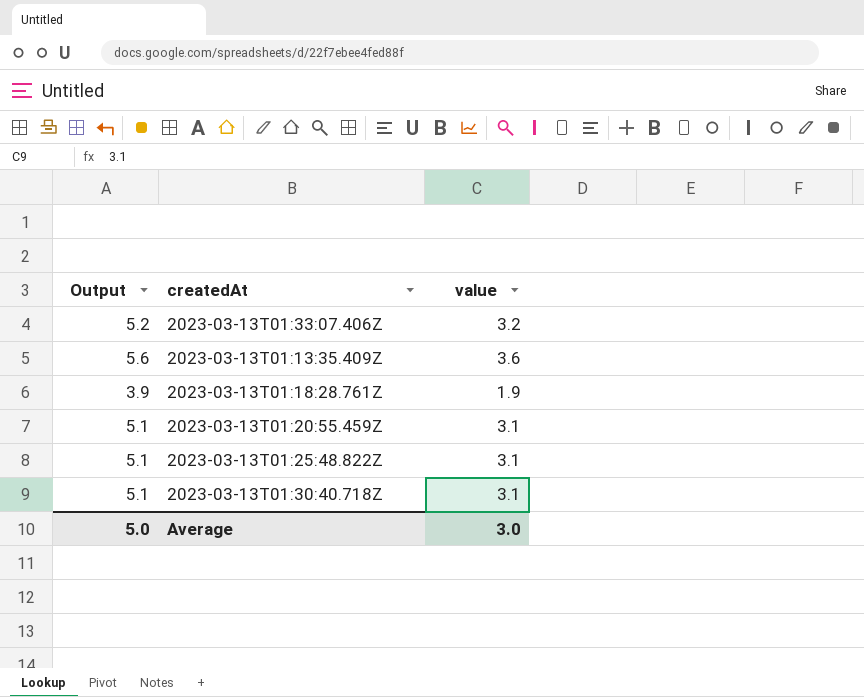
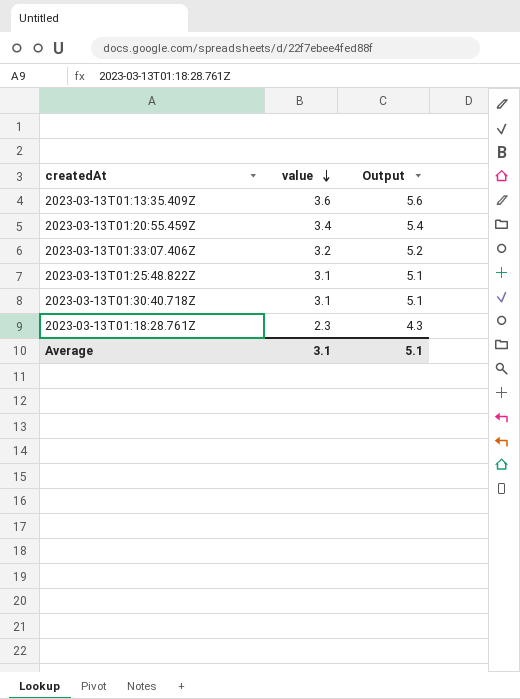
row order: none -> value descending
column Output | position: 1 -> 3
2023-03-13T01:20:55.459Z | value: 3.1 -> 3.4
2023-03-13T01:20:55.459Z | Output: 5.1 -> 5.4
2023-03-13T01:18:28.761Z | value: 1.9 -> 2.3
2023-03-13T01:18:28.761Z | Output: 3.9 -> 4.3
Average | value: 3.0 -> 3.1
Average | Output: 5.0 -> 5.1

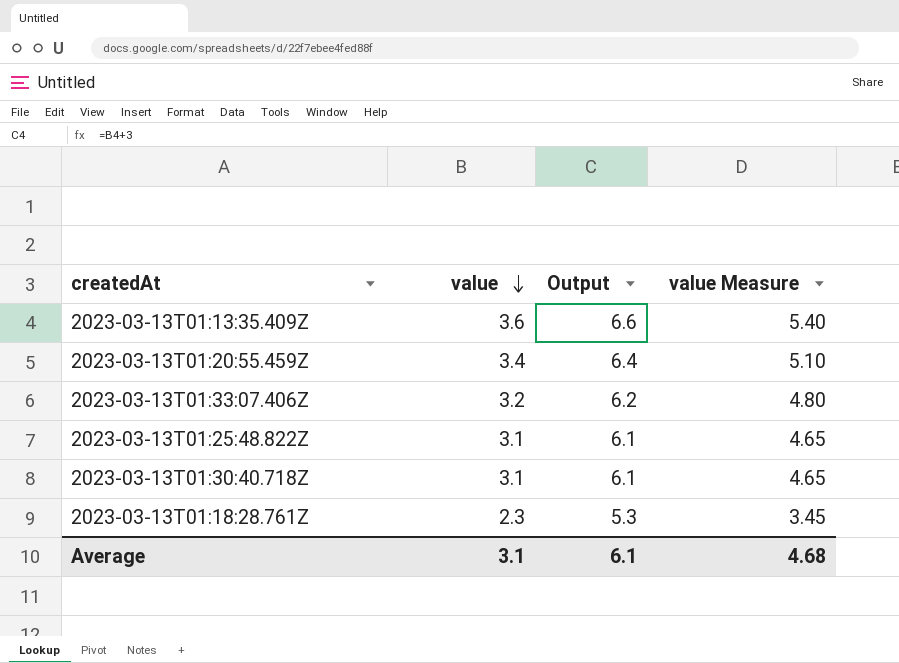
column Output | formula: [value] + 2 -> [value] + 3
column value Measure | formula: none -> [value] * 1.5
Average | Output: 5.1 -> 6.1

